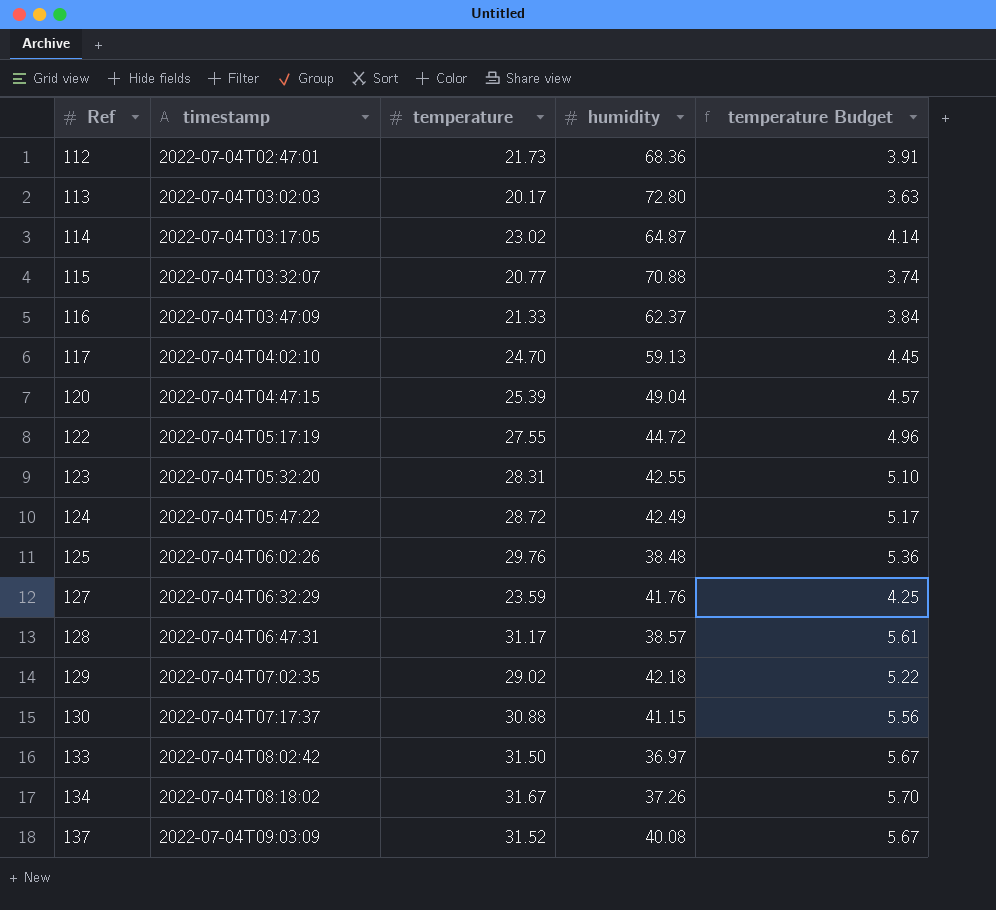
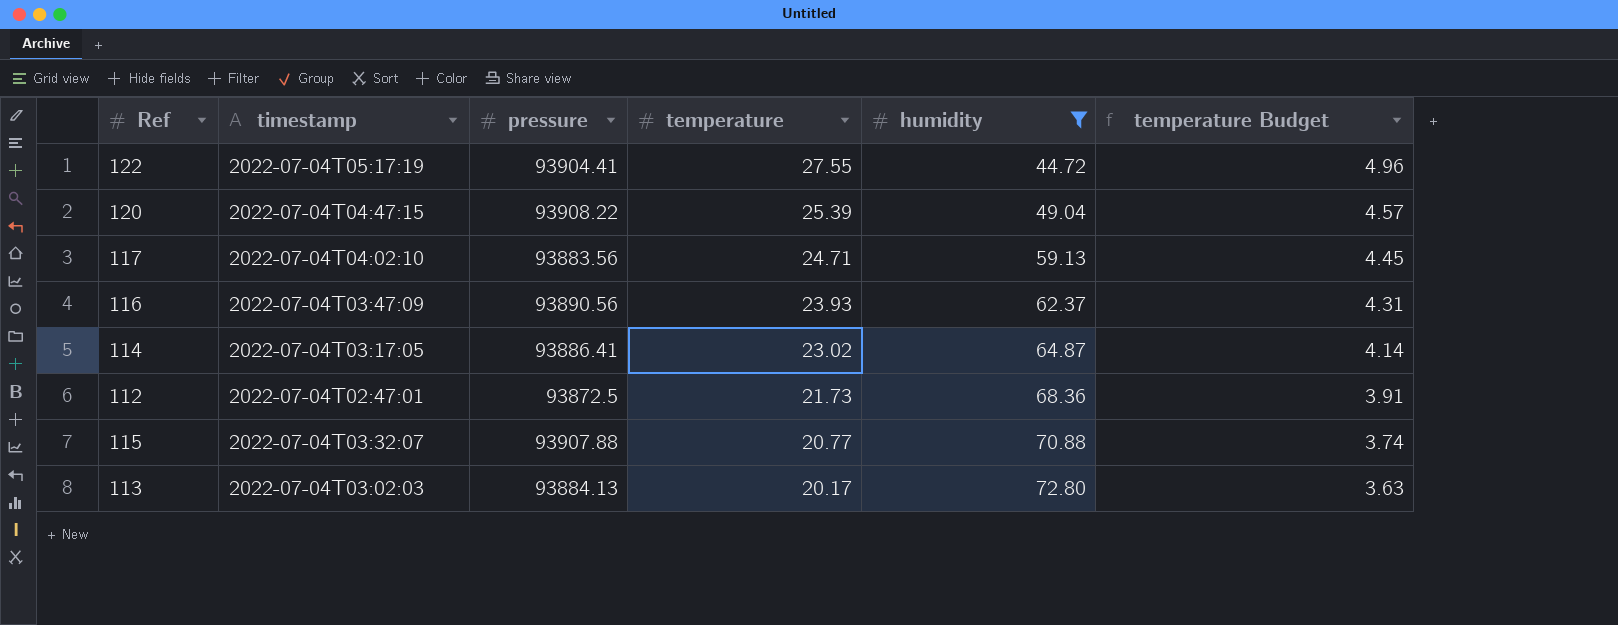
filter: none -> humidity >= 44.72
row order: Ref ascending -> temperature descending
column pressure | position: none -> 3
117 | temperature: 24.70 -> 24.71
116 | temperature: 21.33 -> 23.93
116 | temperature Budget: 3.84 -> 4.31

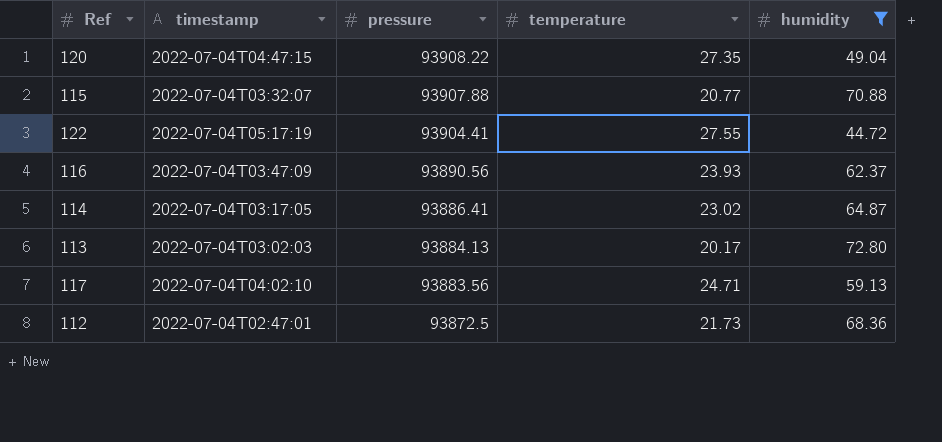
row order: temperature descending -> pressure descending
column temperature Budget | formula: [temperature] * 0.18 -> none
120 | temperature: 25.39 -> 27.35

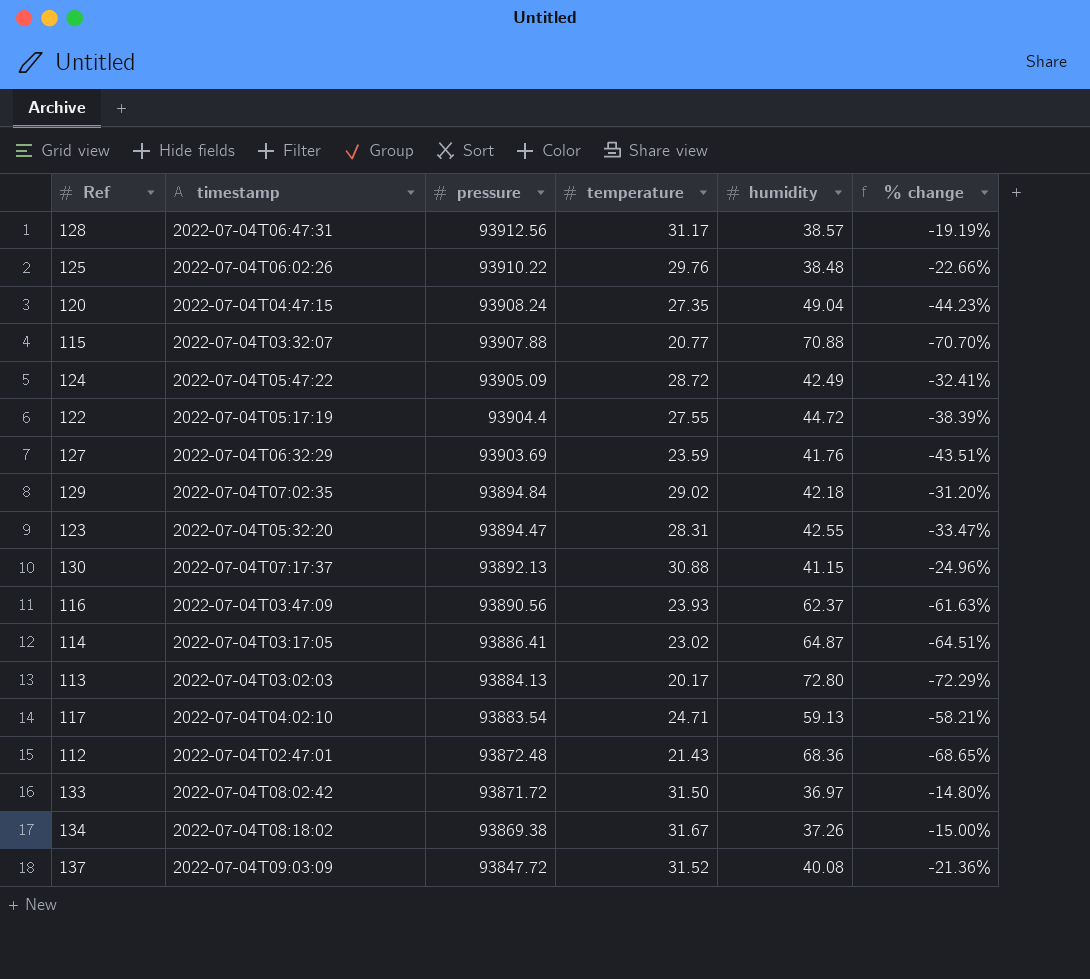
filter: humidity >= 44.72 -> none
column % change | formula: none -> ([temperature] - [humidity]) / [humidity]
120 | pressure: 93908.22 -> 93908.24
122 | pressure: 93904.41 -> 93904.4
117 | pressure: 93883.56 -> 93883.54
112 | pressure: 93872.5 -> 93872.48
112 | temperature: 21.73 -> 21.43

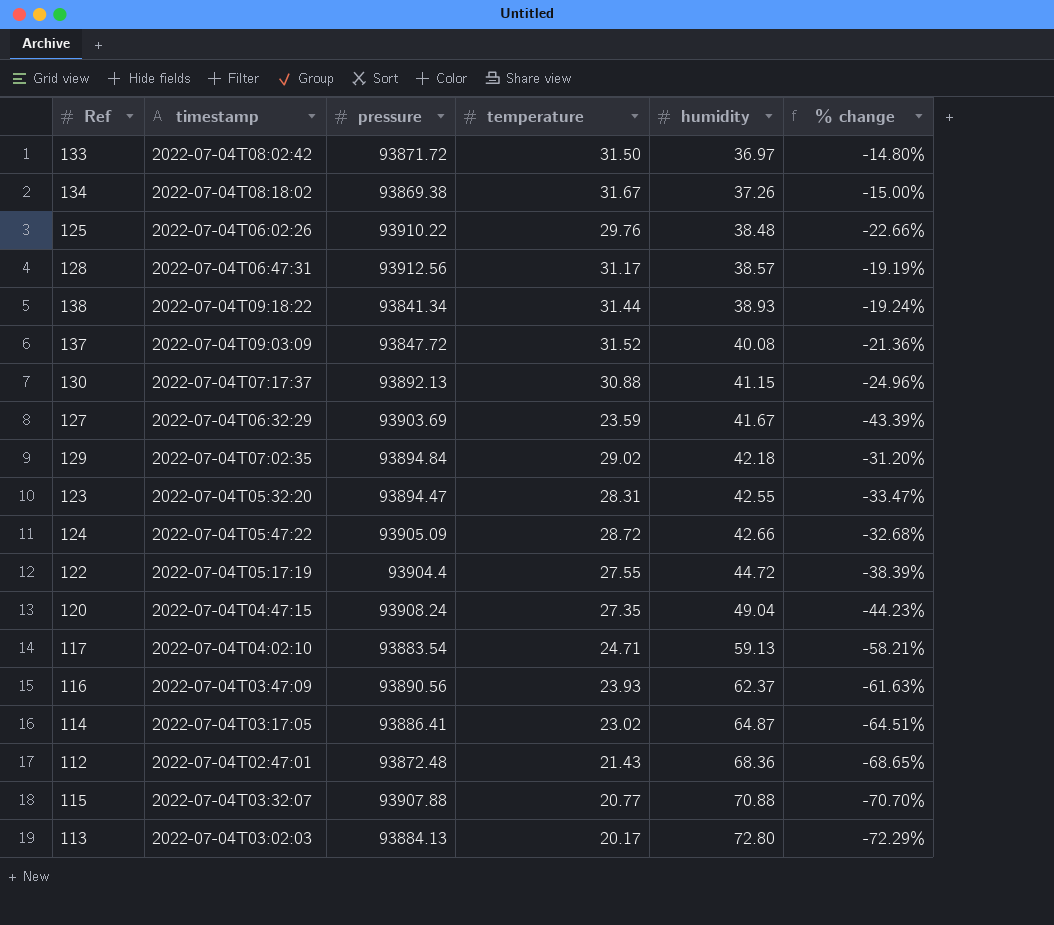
row order: pressure descending -> humidity ascending
row 138: none -> 2022-07-04T09:18:22 | 93841.34 | 31.44 | 38.93 | -19.24%
127 | humidity: 41.76 -> 41.67
127 | % change: -43.51% -> -43.39%
124 | humidity: 42.49 -> 42.66
124 | % change: -32.41% -> -32.68%

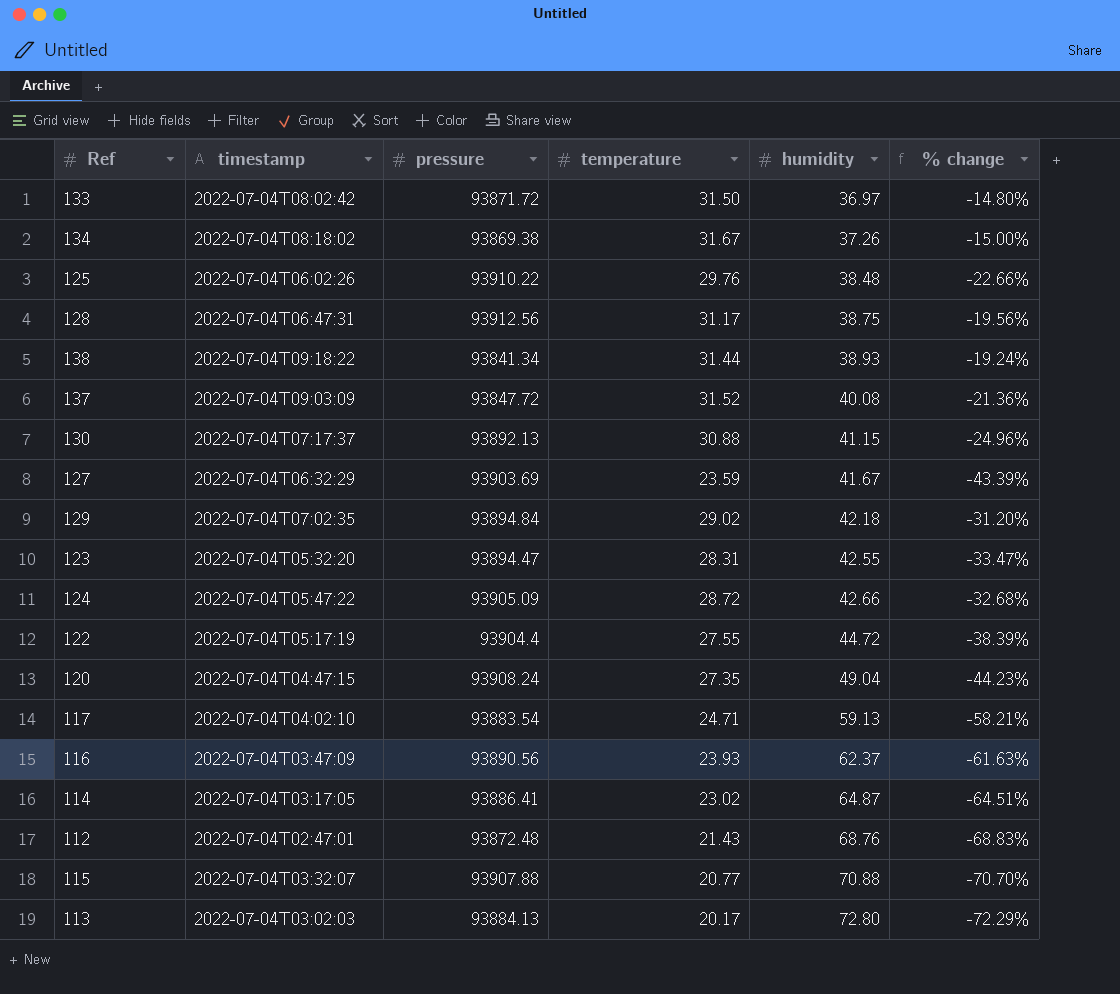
128 | humidity: 38.57 -> 38.75
128 | % change: -19.19% -> -19.56%
112 | humidity: 68.36 -> 68.76
112 | % change: -68.65% -> -68.83%

